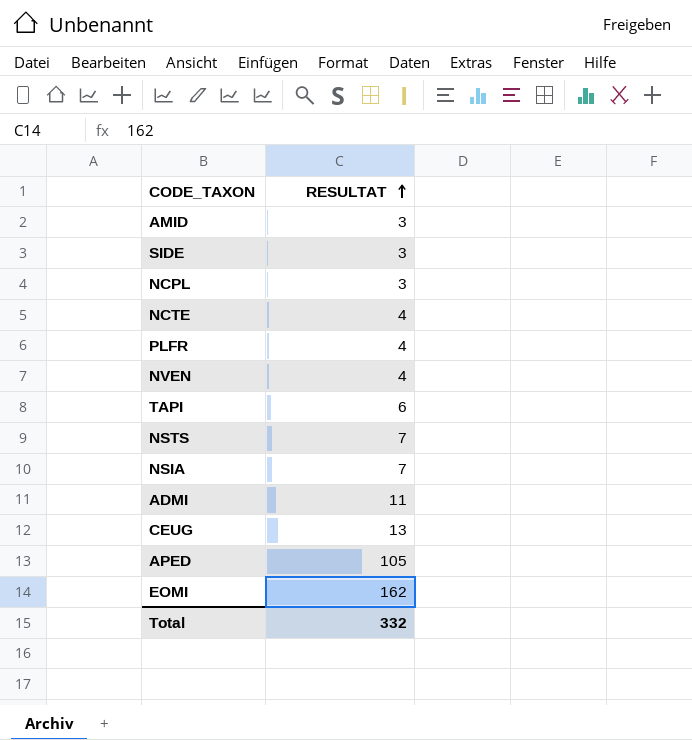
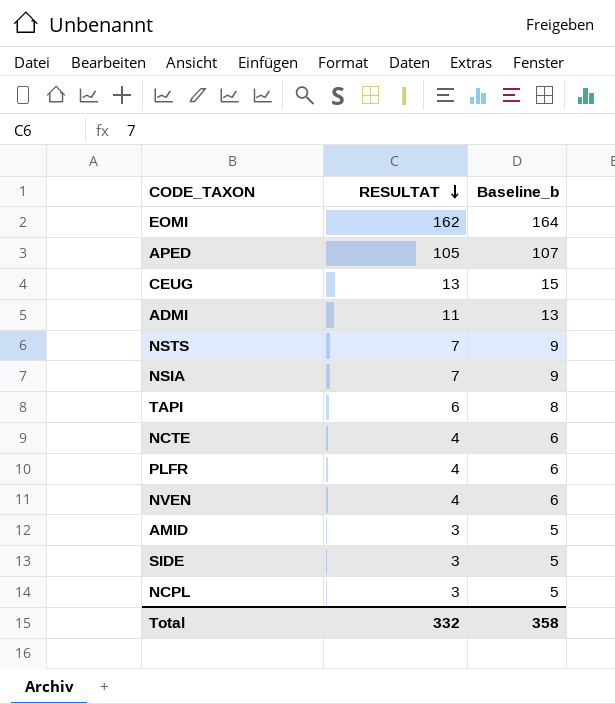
row order: RESULTAT ascending -> RESULTAT descending
column Baseline_b | formula: none -> [RESULTAT] + 2

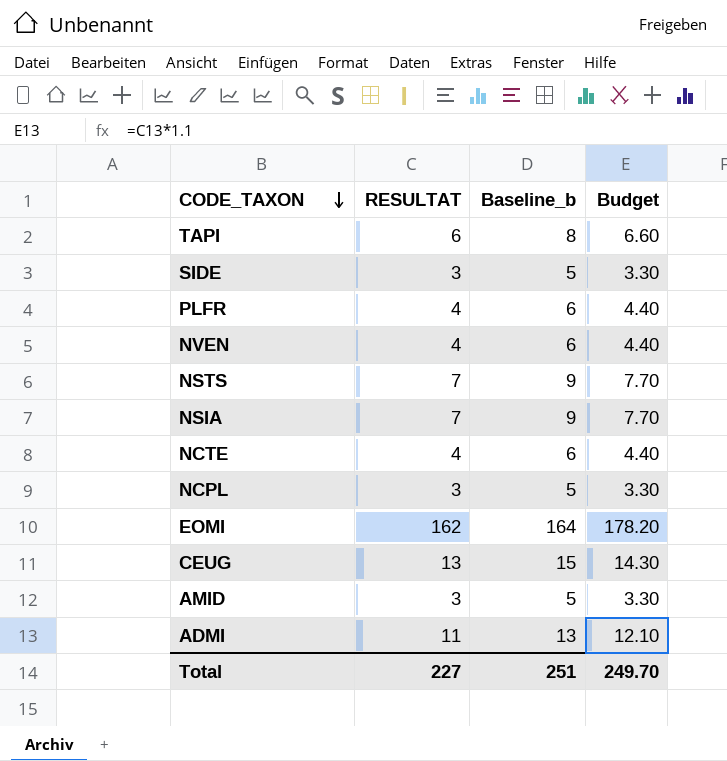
row order: RESULTAT descending -> CODE_TAXON descending
column Budget | formula: none -> [RESULTAT] * 1.1
row APED: 105 | 107 -> none
Total | RESULTAT: 332 -> 227
Total | Baseline_b: 358 -> 251

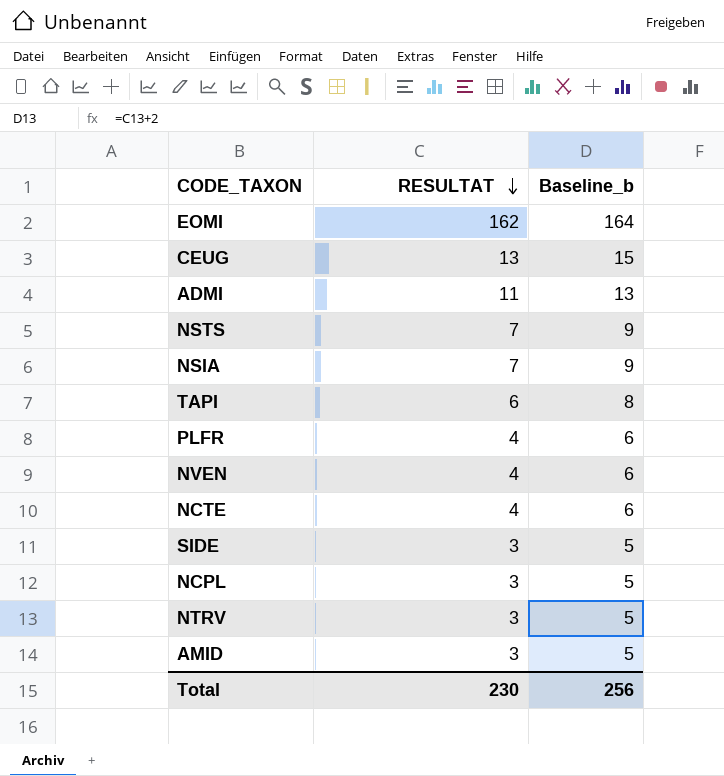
row order: CODE_TAXON descending -> RESULTAT descending
column Budget | formula: [RESULTAT] * 1.1 -> none
row NTRV: none -> 3 | 5
Total | RESULTAT: 227 -> 230
Total | Baseline_b: 251 -> 256

